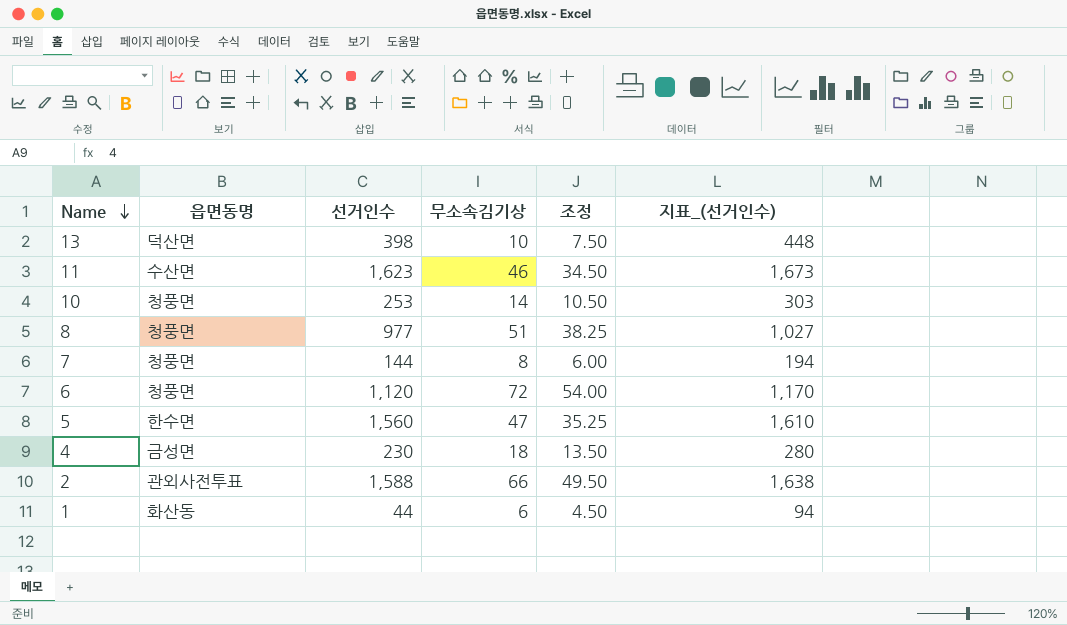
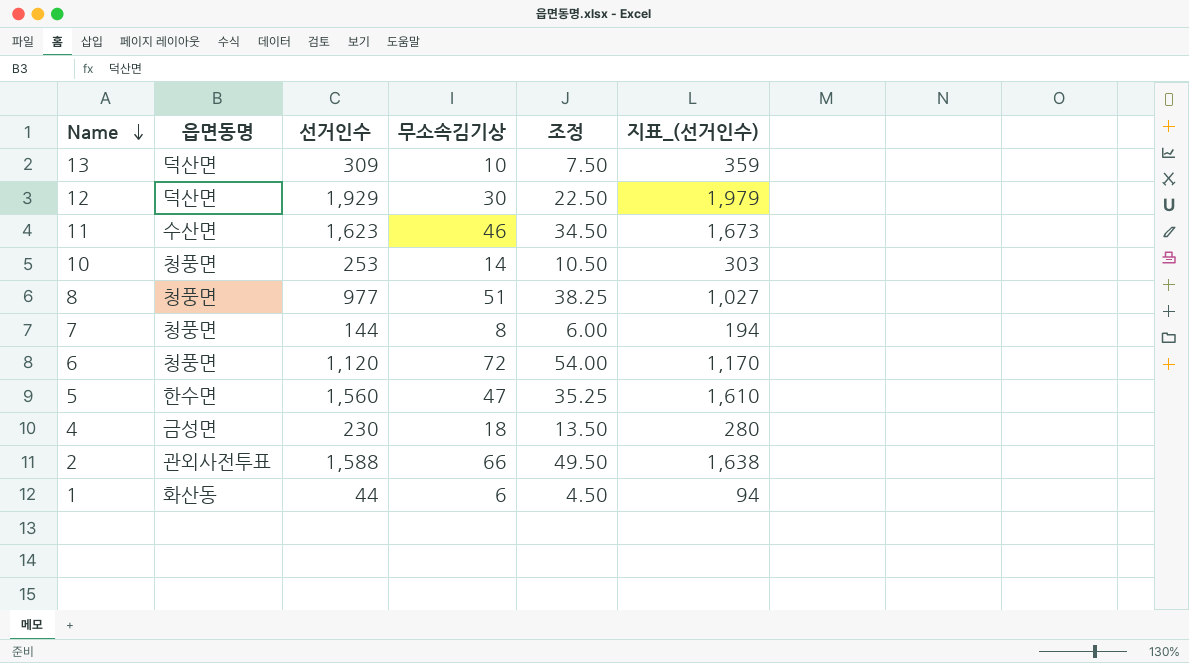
13 | 선거인수: 398 -> 309
13 | 지표_(선거인수): 448 -> 359
row 12: none -> 덕산면 | 1,929 | 30 | 22.50 | 1,979

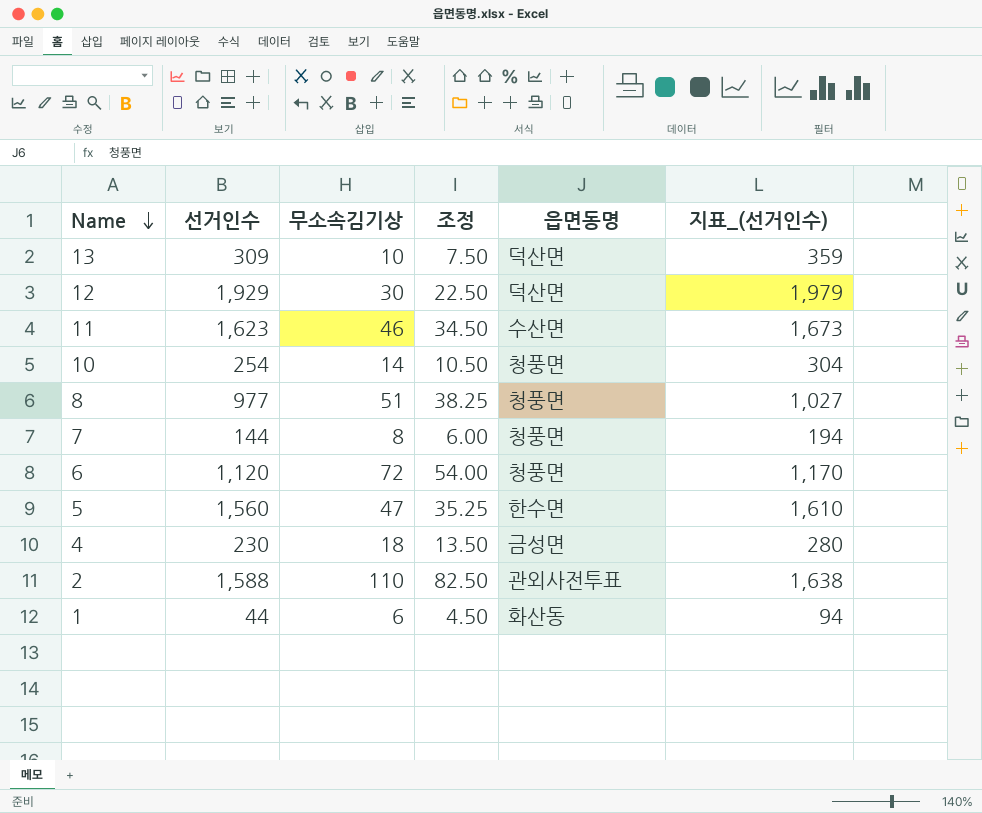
column 읍면동명 | position: 2 -> 5
10 | 선거인수: 253 -> 254
10 | 지표_(선거인수): 303 -> 304
2 | 무소속김기상: 66 -> 110
2 | 조정: 49.50 -> 82.50

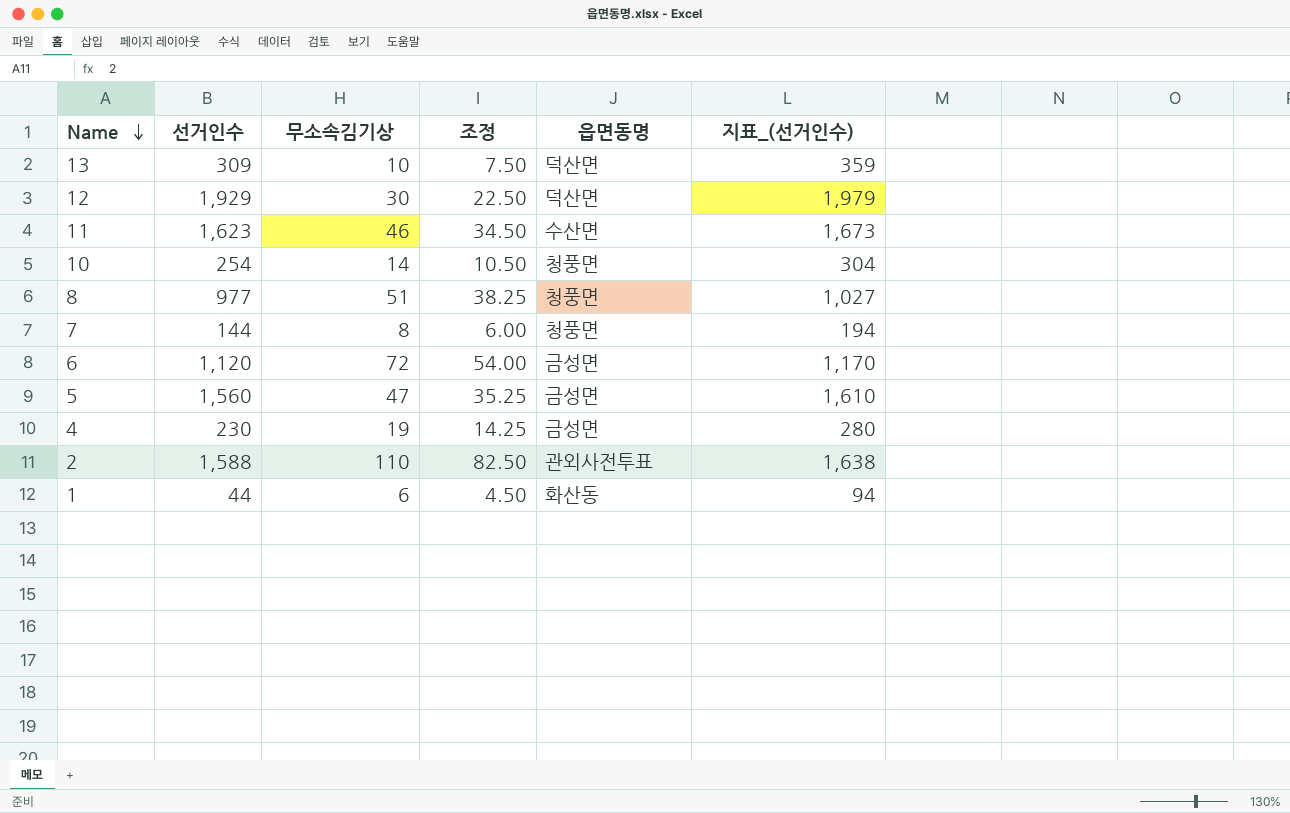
6 | 읍면동명: 청풍면 -> 금성면
5 | 읍면동명: 한수면 -> 금성면
4 | 무소속김기상: 18 -> 19
4 | 조정: 13.50 -> 14.25

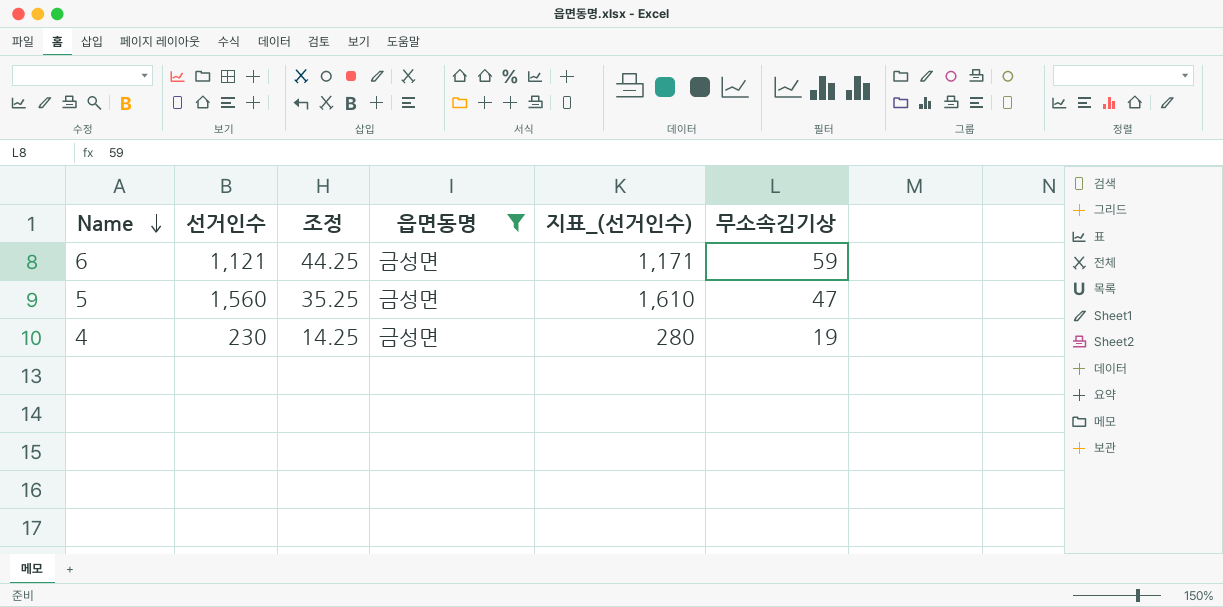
filter: none -> 읍면동명 = 금성면
column 무소속김기상 | position: 3 -> 6
6 | 선거인수: 1,120 -> 1,121
6 | 조정: 54.00 -> 44.25
6 | 지표_(선거인수): 1,170 -> 1,171
6 | 무소속김기상: 72 -> 59

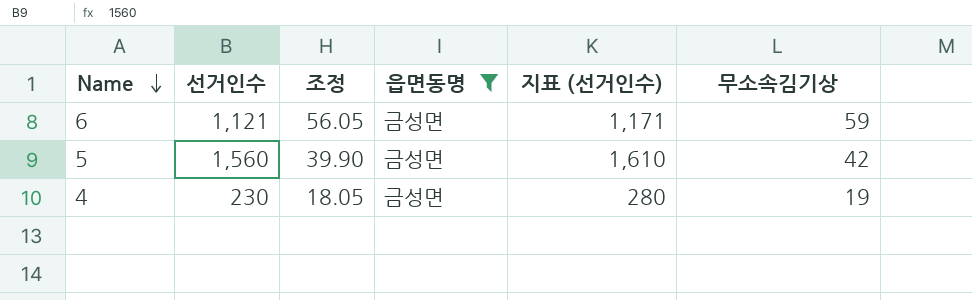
column 조정 | formula: [무소속김기상] * 0.75 -> [무소속김기상] * 0.95
column name: 지표_(선거인수) -> 지표 (선거인수)
5 | 무소속김기상: 47 -> 42

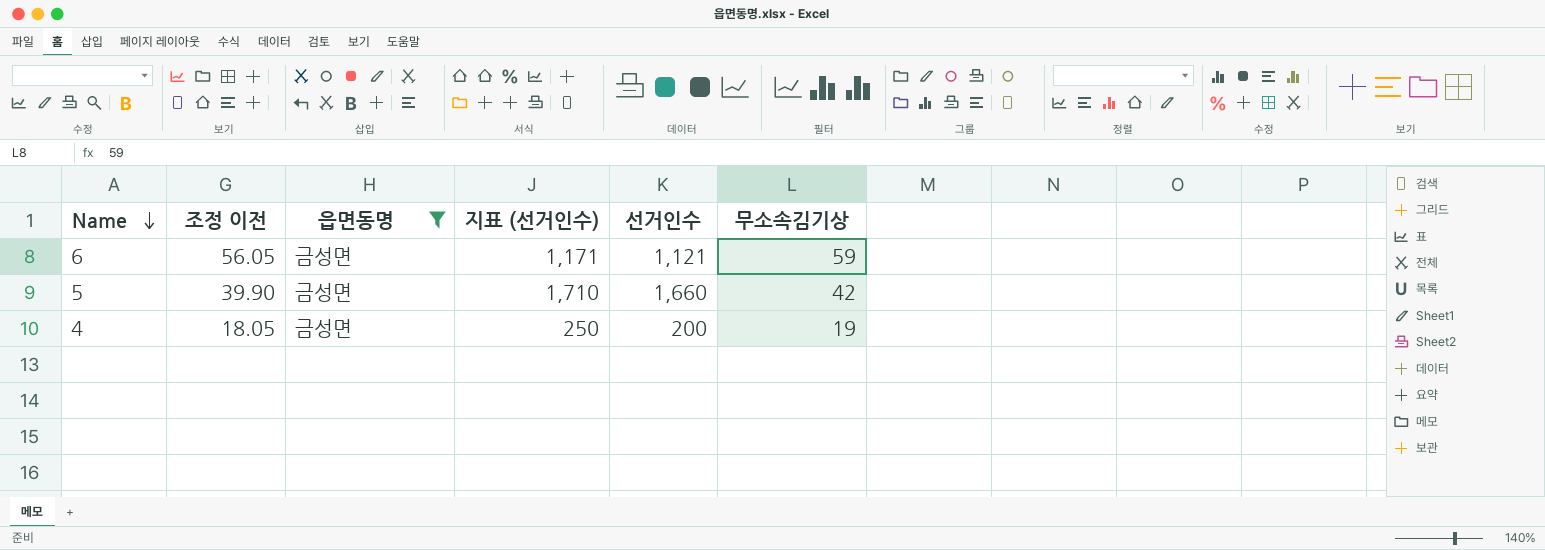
column name: 조정 -> 조정 이전
column 선거인수 | position: 2 -> 5
5 | 지표 (선거인수): 1,610 -> 1,710
5 | 선거인수: 1,560 -> 1,660
4 | 지표 (선거인수): 280 -> 250
4 | 선거인수: 230 -> 200

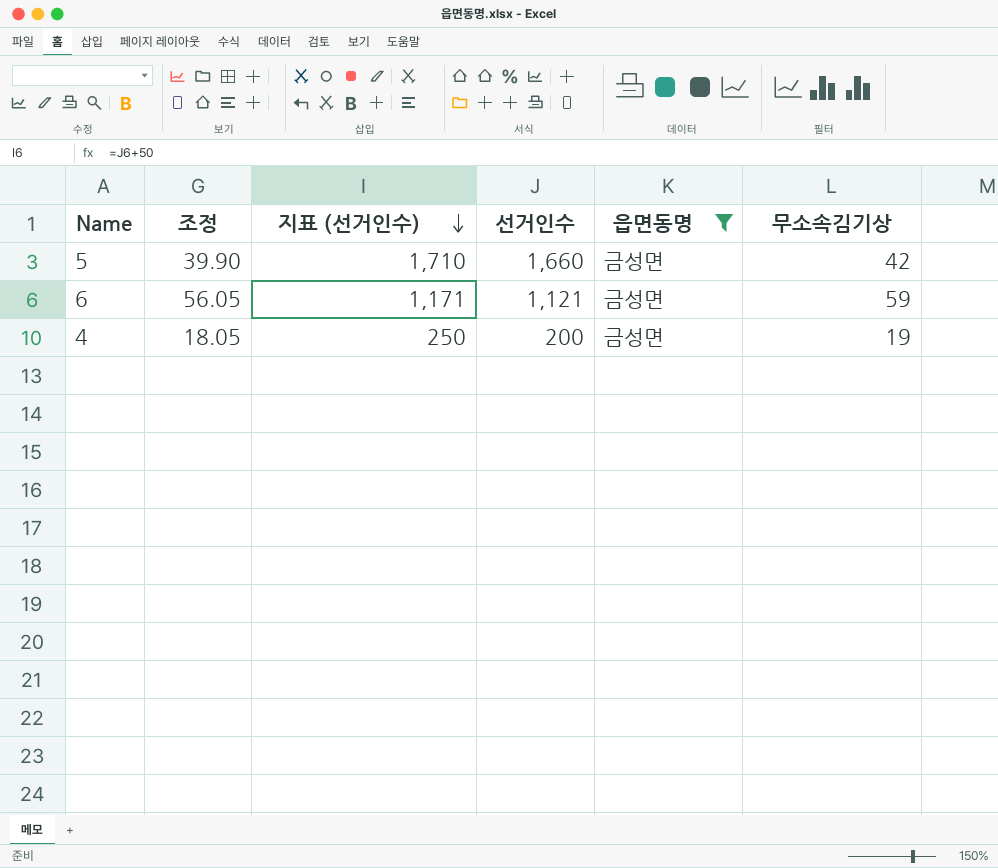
row order: Name descending -> 지표 (선거인수) descending
column name: 조정 이전 -> 조정
column 읍면동명 | position: 3 -> 5

